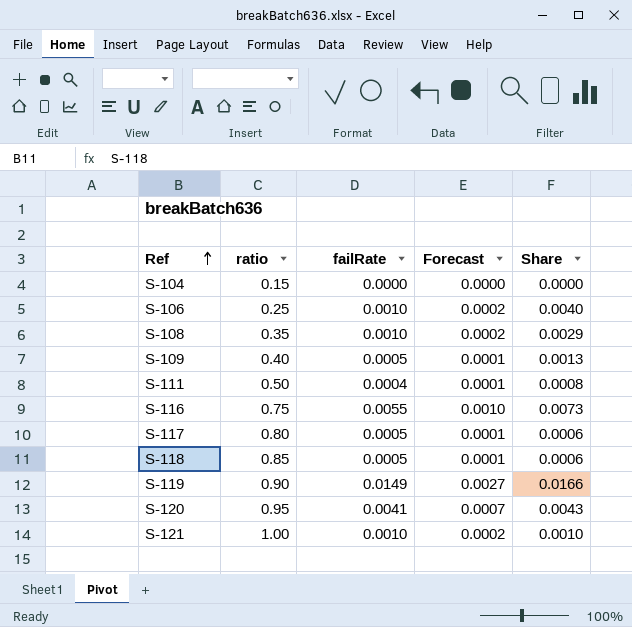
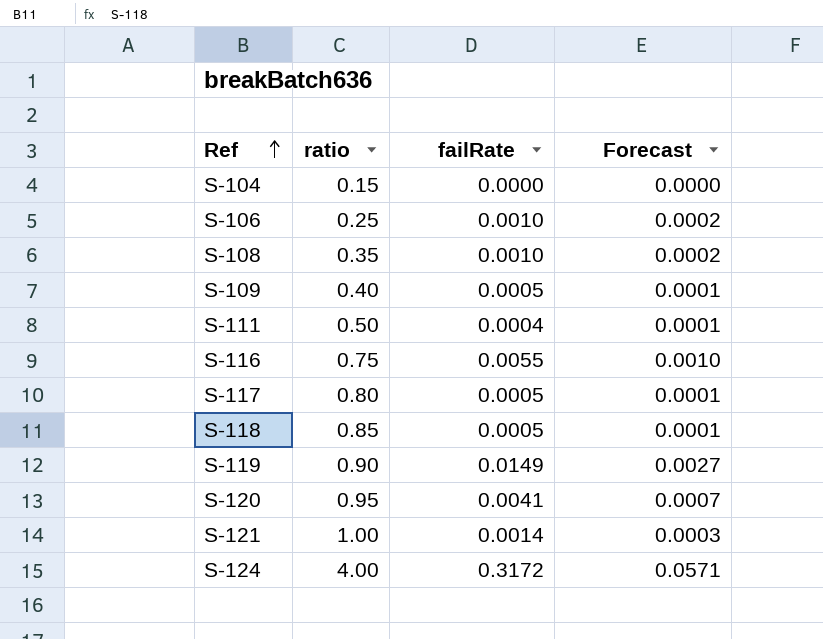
column Share | formula: [failRate] / [ratio] -> none
S-121 | failRate: 0.0010 -> 0.0014
S-121 | Forecast: 0.0002 -> 0.0003
row S-124: none -> 4.00 | 0.3172 | 0.0571

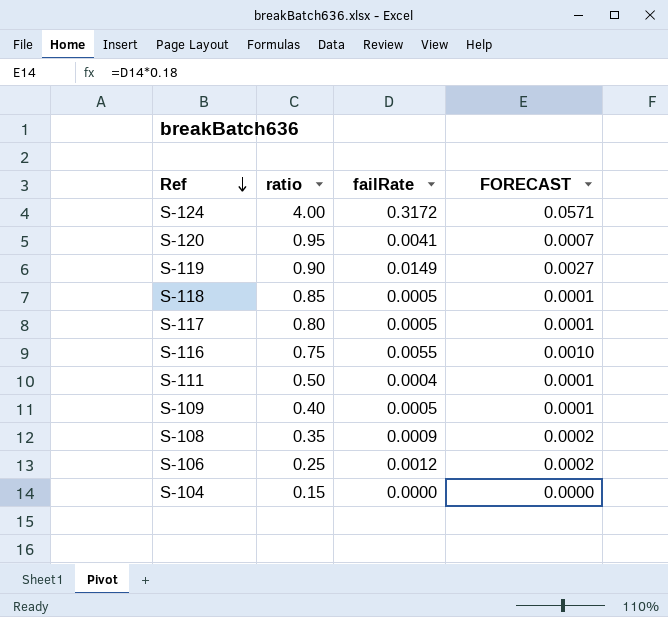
row order: Ref ascending -> Ref descending
column name: Forecast -> FORECAST
row S-121: 1.00 | 0.0014 | 0.0003 -> none
S-108 | failRate: 0.0010 -> 0.0009
S-106 | failRate: 0.0010 -> 0.0012

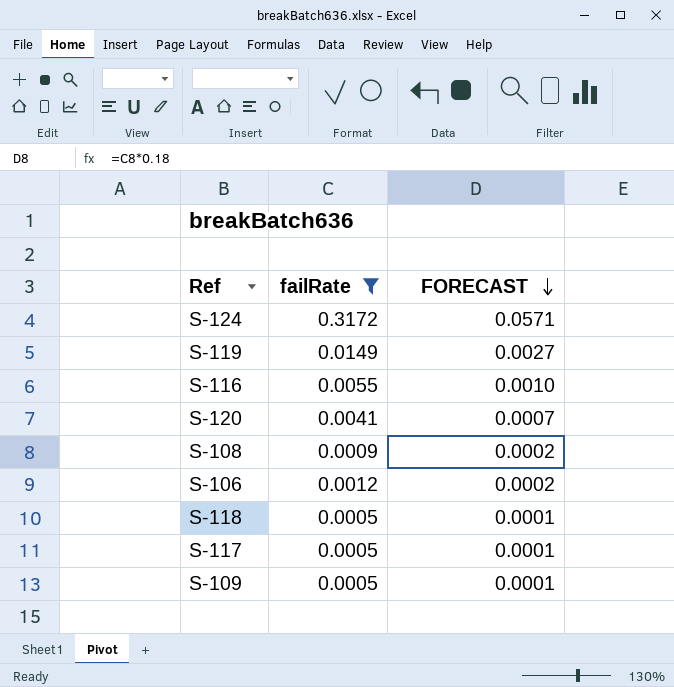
filter: none -> failRate >= 0.0005
row order: Ref descending -> FORECAST descending
column ratio | position: 2 -> none

